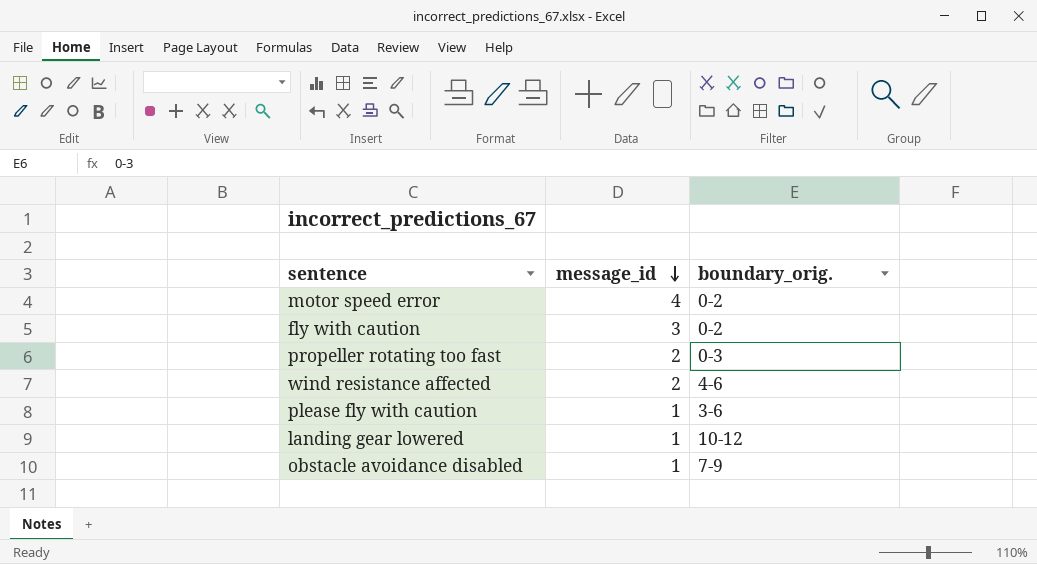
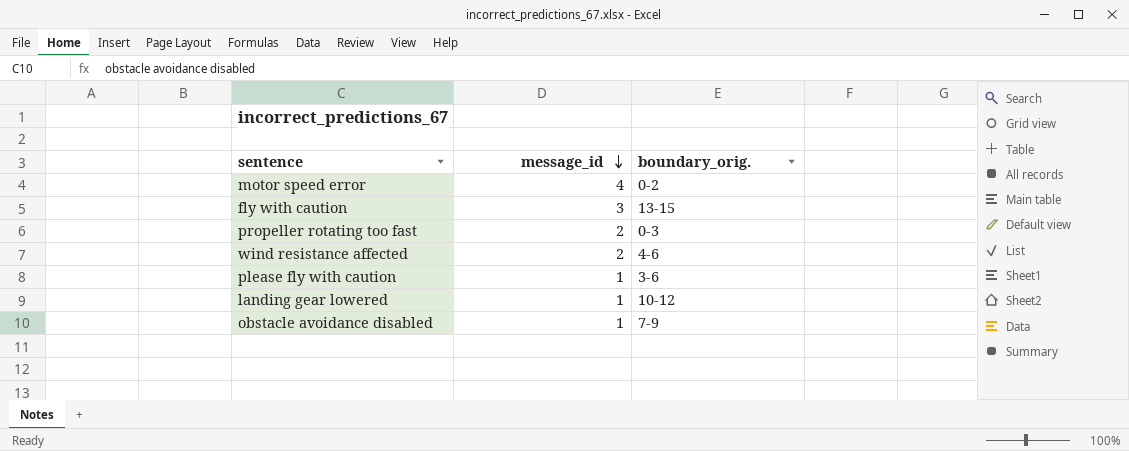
fly with caution | boundary_orig.: 0-2 -> 13-15

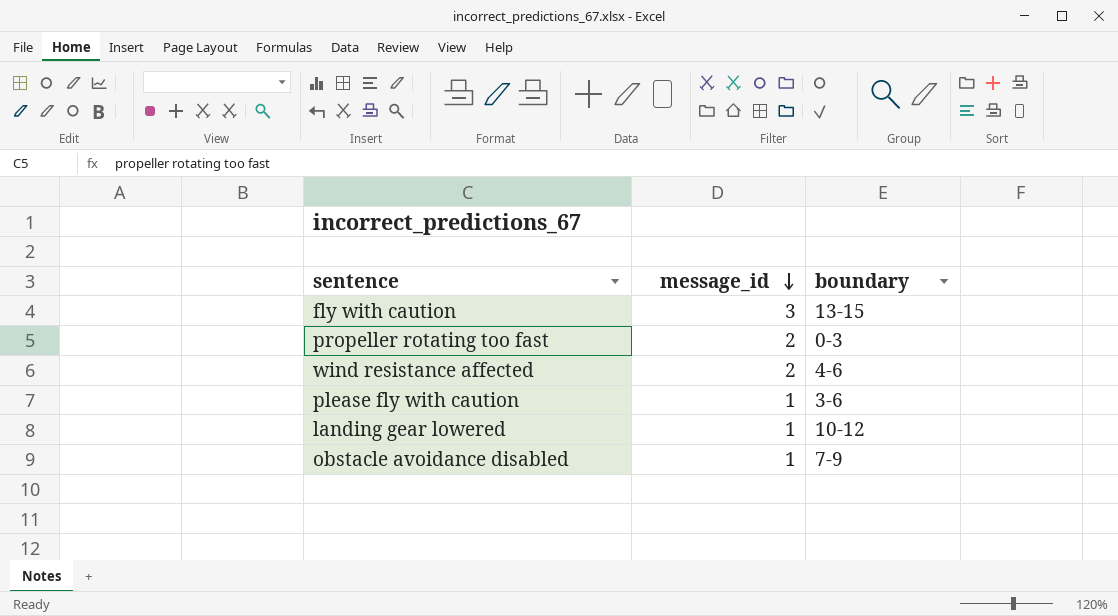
column name: boundary_orig. -> boundary
row motor speed error: 4 | 0-2 -> none

